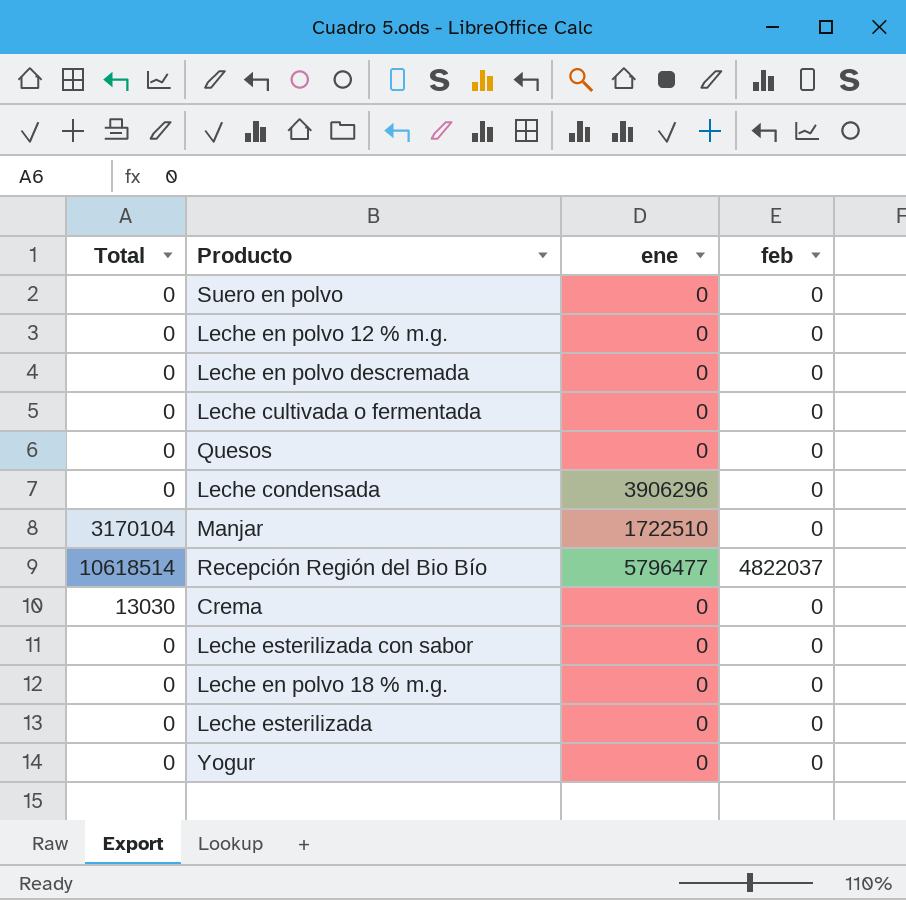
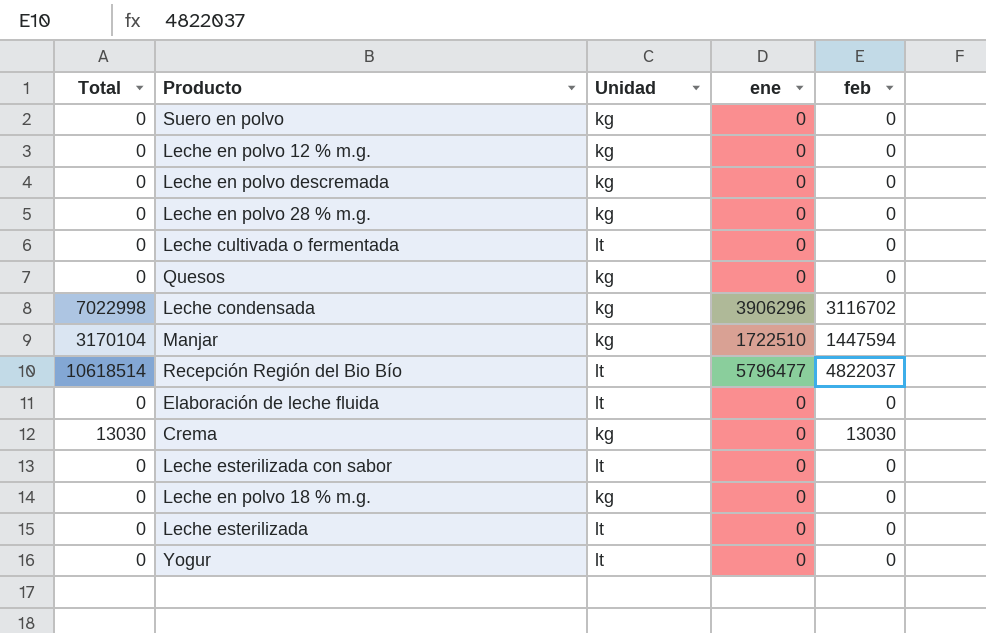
column Unidad | position: none -> 3
row Leche en polvo 28 % m.g.: none -> 0 | kg | 0 | 0
Leche condensada | Total: 0 -> 7022998
Leche condensada | feb: 0 -> 3116702
Manjar | feb: 0 -> 1447594
row Elaboración de leche fluida: none -> 0 | lt | 0 | 0
Crema | feb: 0 -> 13030

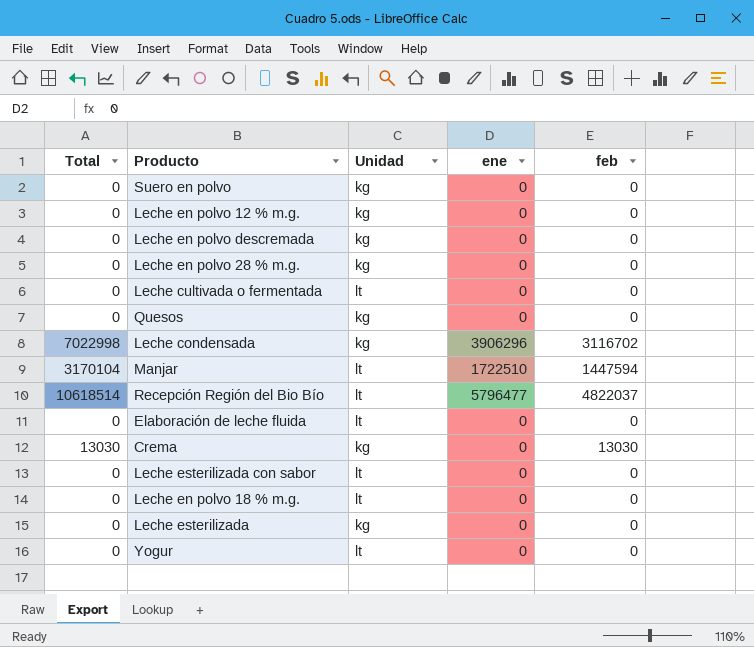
Manjar | Unidad: kg -> lt
Leche en polvo 18 % m.g. | Unidad: kg -> lt
Leche esterilizada | Unidad: lt -> kg

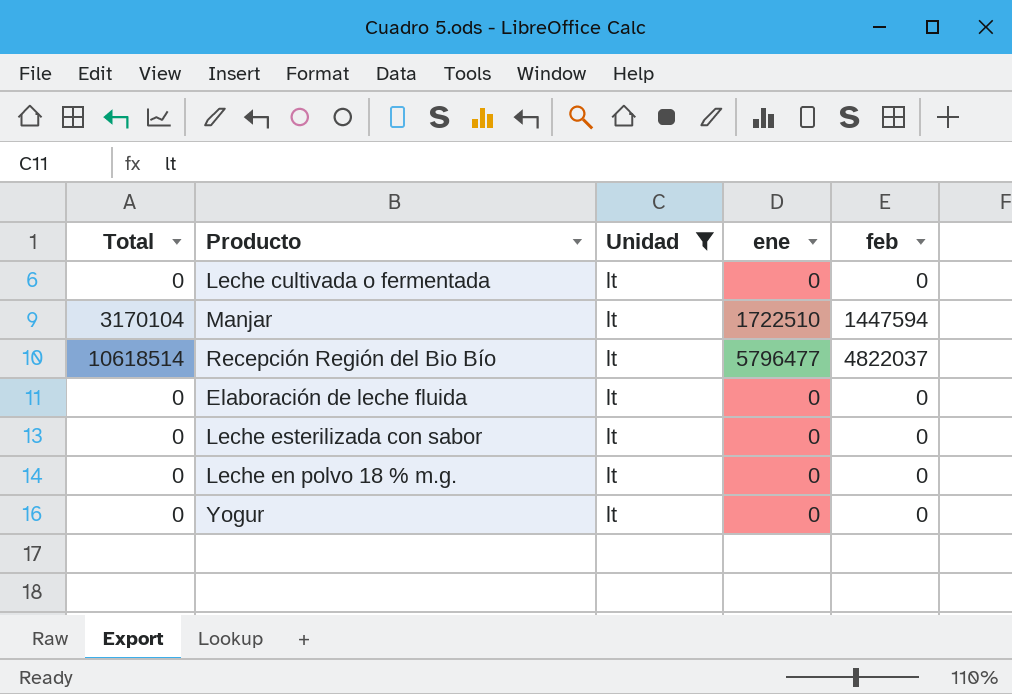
filter: none -> Unidad = lt

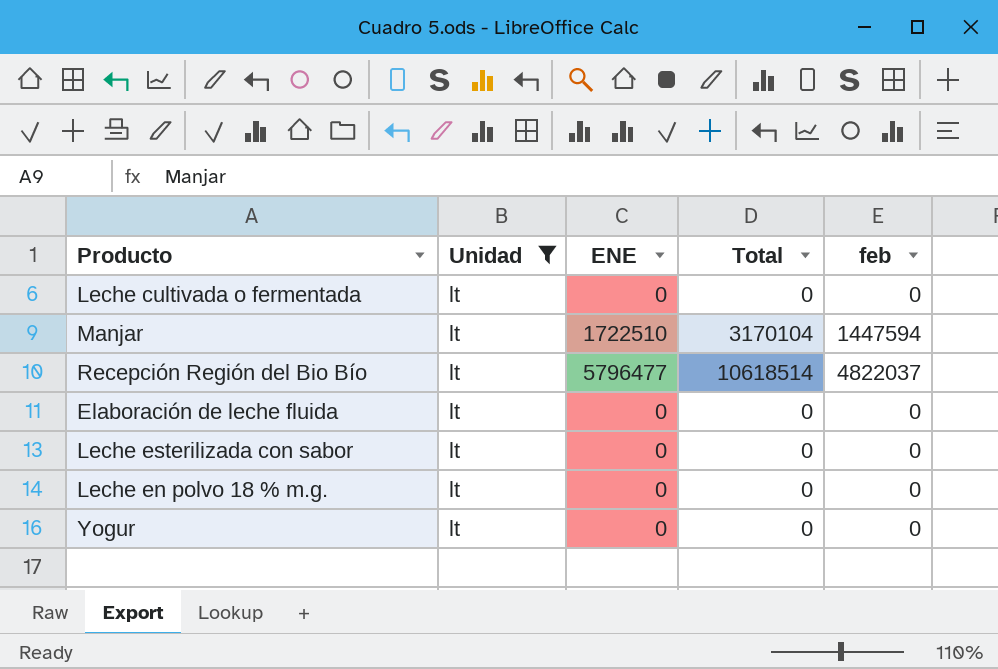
column name: ene -> ENE
column Total | position: 1 -> 4

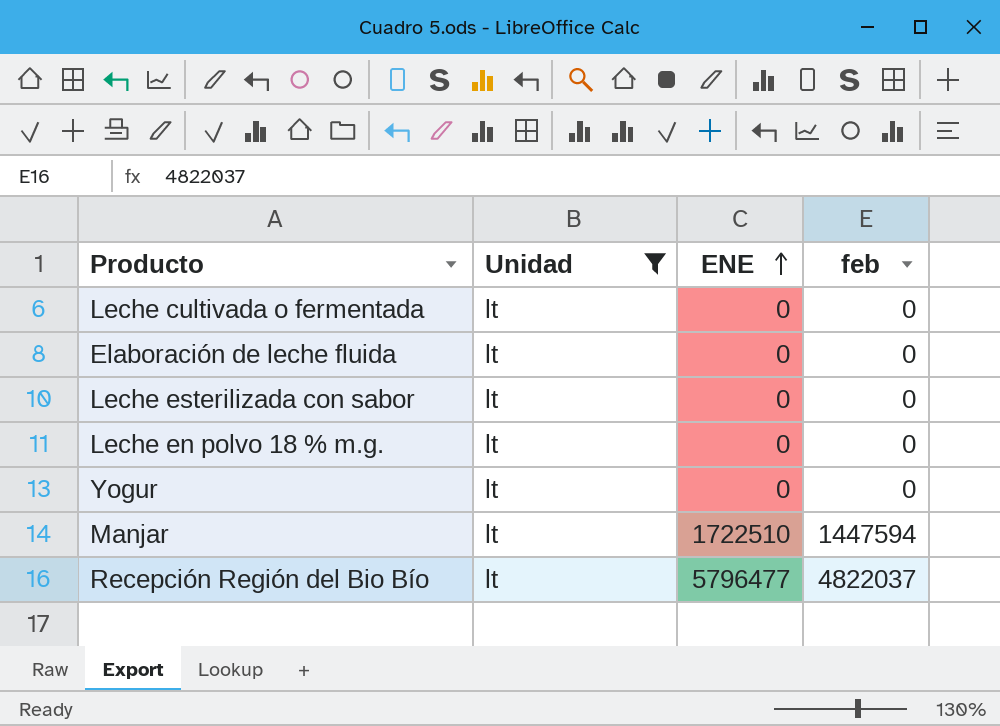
row order: none -> ENE ascending
column Total | position: 4 -> none

